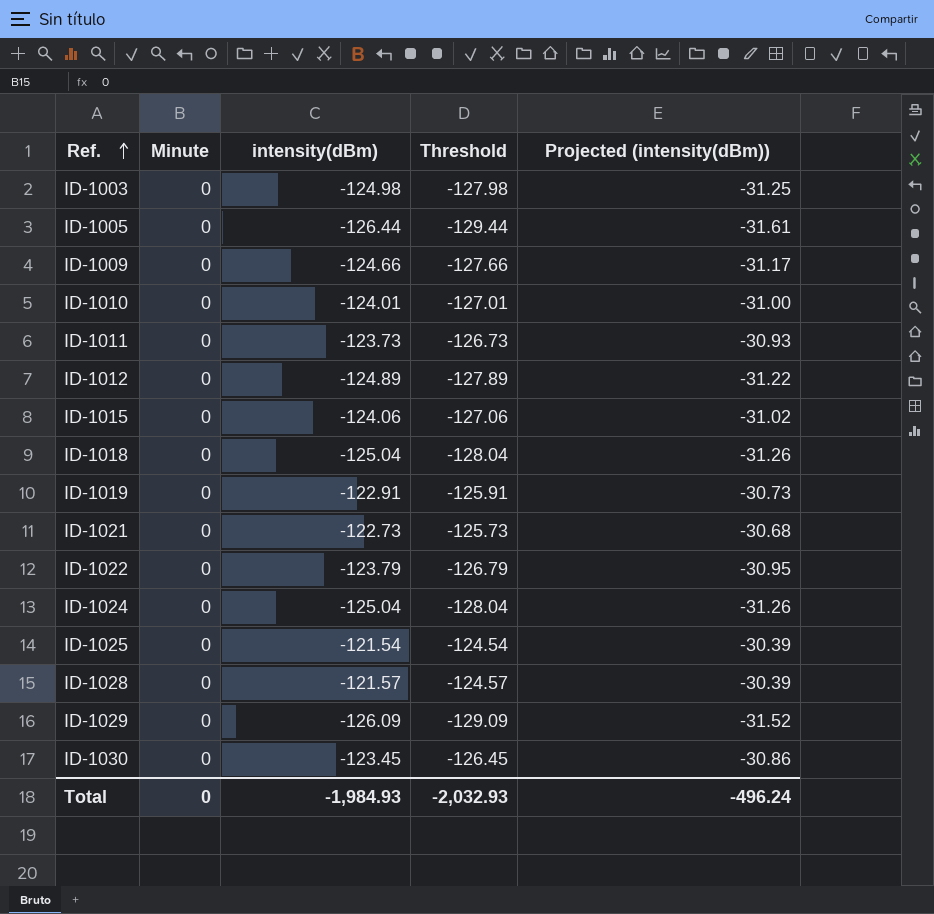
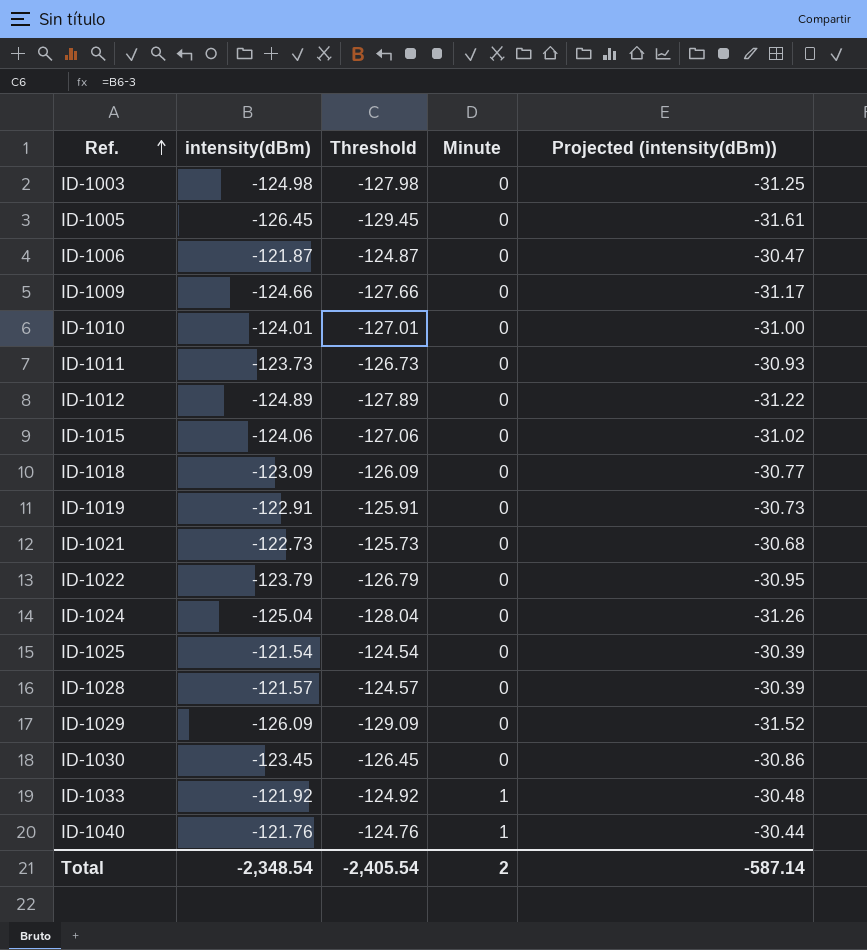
column Minute | position: 2 -> 4
ID-1005 | intensity(dBm): -126.44 -> -126.45
ID-1005 | Threshold: -129.44 -> -129.45
row ID-1006: none -> -121.87 | -124.87 | 0 | -30.47
ID-1018 | intensity(dBm): -125.04 -> -123.09
ID-1018 | Threshold: -128.04 -> -126.09
ID-1018 | Projected (intensity(dBm)): -31.26 -> -30.77
row ID-1033: none -> -121.92 | -124.92 | 1 | -30.48
row ID-1040: none -> -121.76 | -124.76 | 1 | -30.44
Total | intensity(dBm): -1,984.93 -> -2,348.54
Total | Threshold: -2,032.93 -> -2,405.54
Total | Minute: 0 -> 2
Total | Projected (intensity(dBm)): -496.24 -> -587.14

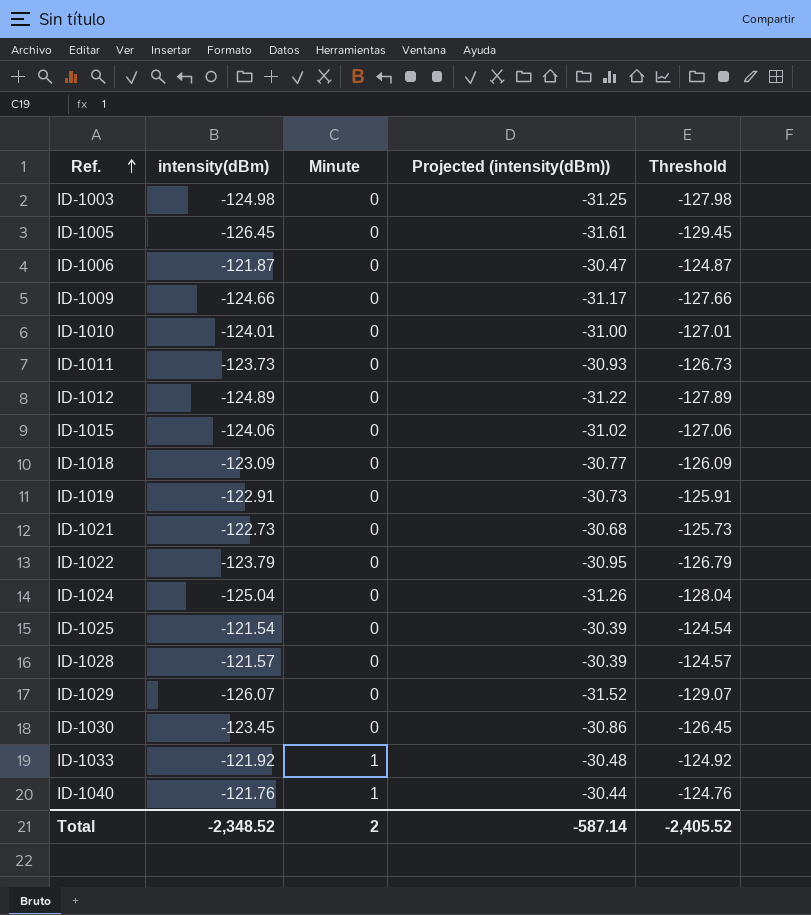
column Threshold | position: 3 -> 5
ID-1029 | intensity(dBm): -126.09 -> -126.07
ID-1029 | Threshold: -129.09 -> -129.07
Total | intensity(dBm): -2,348.54 -> -2,348.52
Total | Threshold: -2,405.54 -> -2,405.52

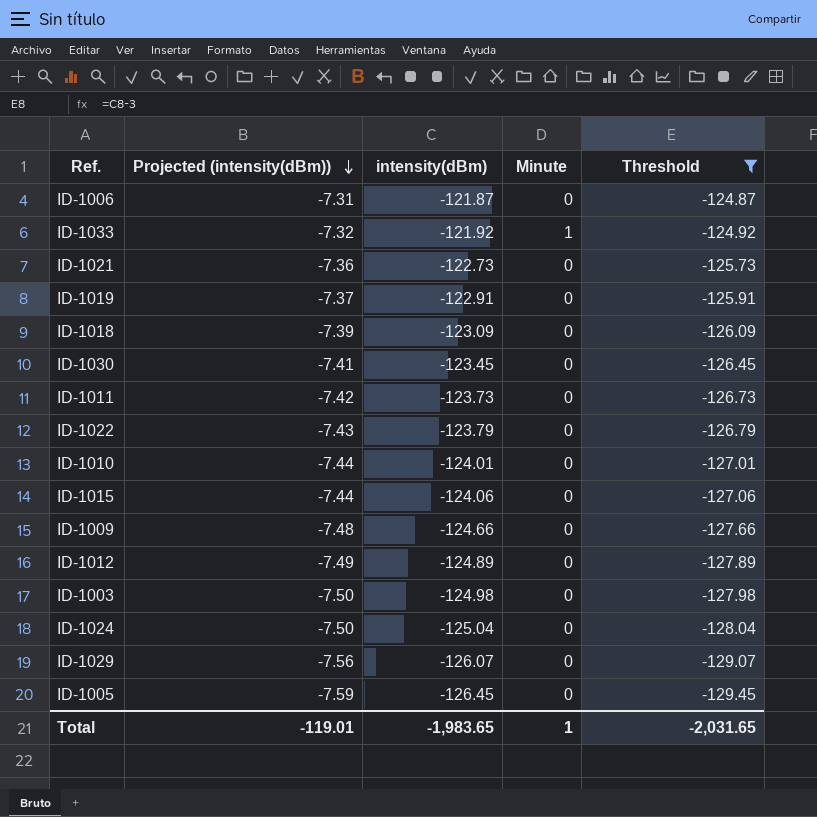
filter: none -> Threshold <= -124.87
row order: Ref. ascending -> Projected (intensity(dBm)) descending
column Projected (intensity(dBm)) | formula: [intensity(dBm)] * 0.25 -> [intensity(dBm)] * 0.06
column Projected (intensity(dBm)) | position: 4 -> 2
Total | Projected (intensity(dBm)): -587.14 -> -119.01
Total | intensity(dBm): -2,348.52 -> -1,983.65
Total | Minute: 2 -> 1
Total | Threshold: -2,405.52 -> -2,031.65

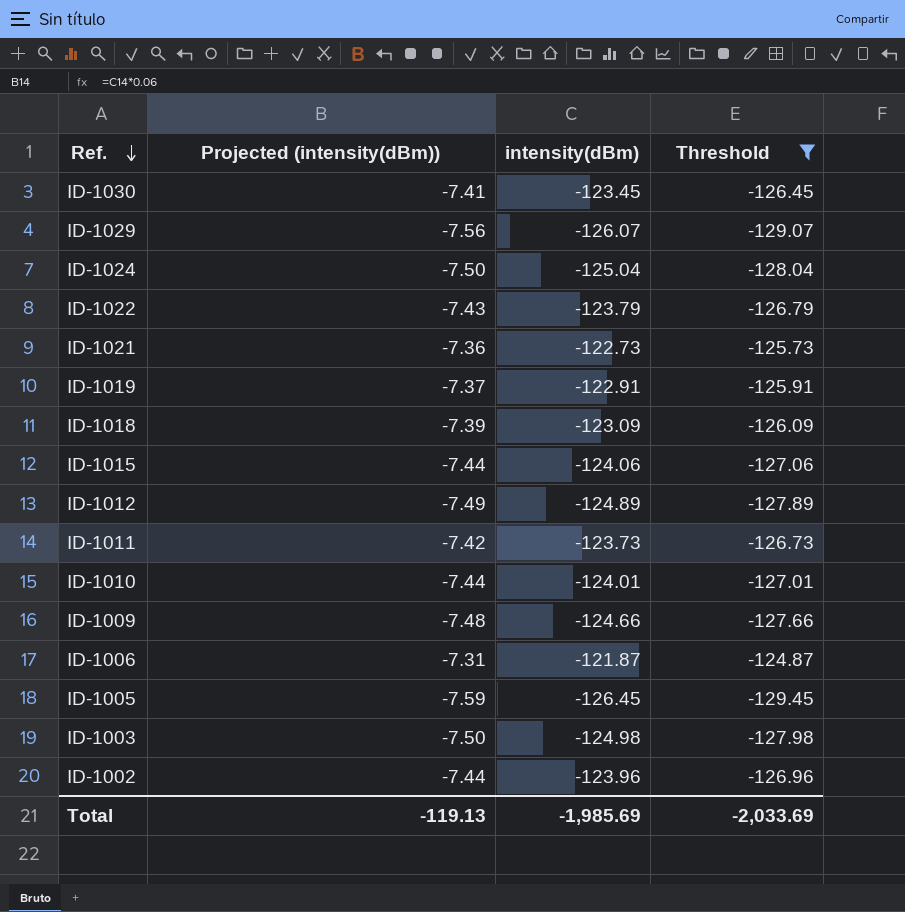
row order: Projected (intensity(dBm)) descending -> Ref. descending
column Minute | position: 4 -> none
row ID-1033: -7.32 | -121.92 | 1 | -124.92 -> none
row ID-1002: none -> -7.44 | -123.96 | -126.96
Total | Projected (intensity(dBm)): -119.01 -> -119.13
Total | intensity(dBm): -1,983.65 -> -1,985.69
Total | Threshold: -2,031.65 -> -2,033.69

